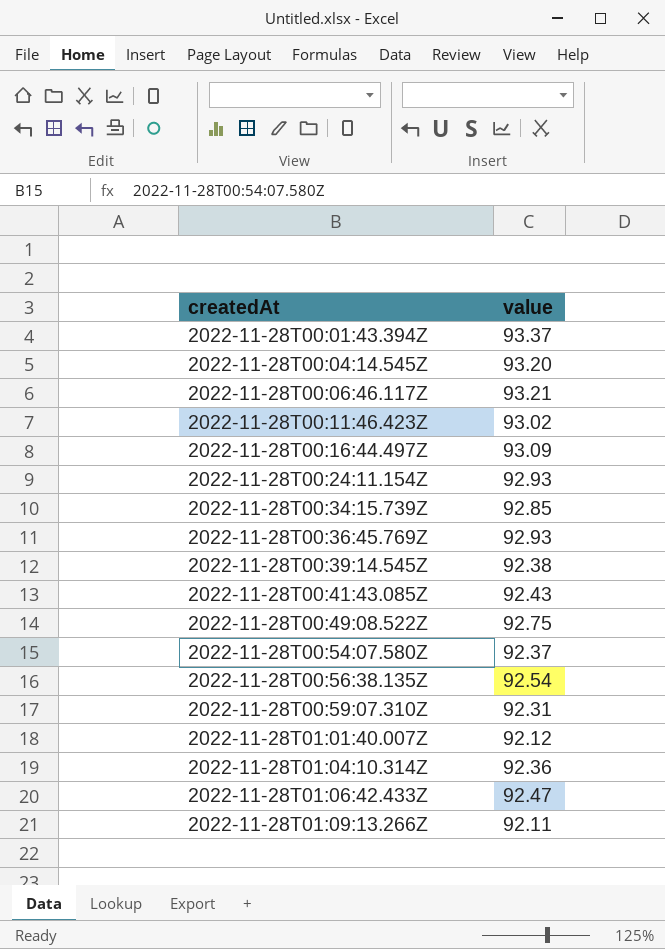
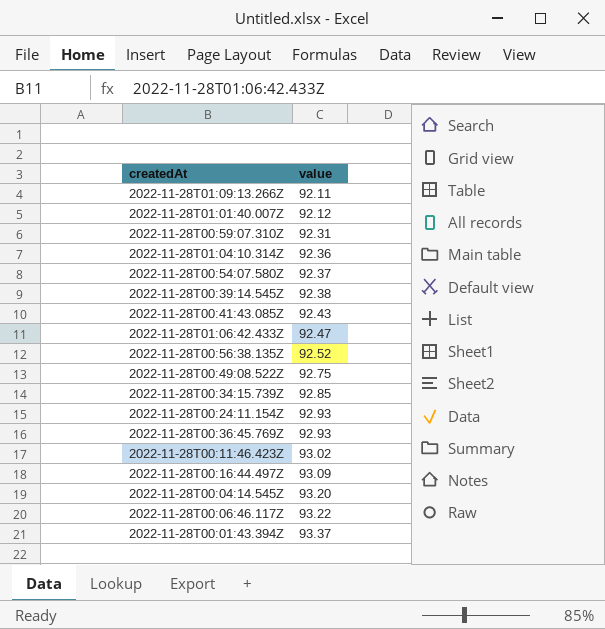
row order: createdAt ascending -> value ascending
2022-11-28T00:56:38.135Z | value: 92.54 -> 92.52
2022-11-28T00:06:46.117Z | value: 93.21 -> 93.22

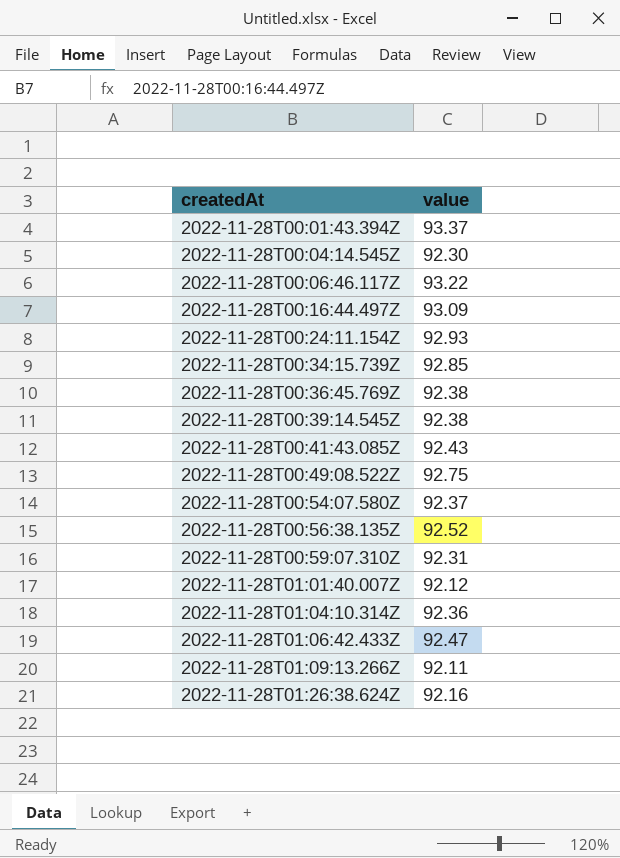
row order: value ascending -> createdAt ascending
row 2022-11-28T00:11:46.423Z: 93.02 -> none
2022-11-28T00:04:14.545Z | value: 93.20 -> 92.30
2022-11-28T00:36:45.769Z | value: 92.93 -> 92.38
row 2022-11-28T01:26:38.624Z: none -> 92.16

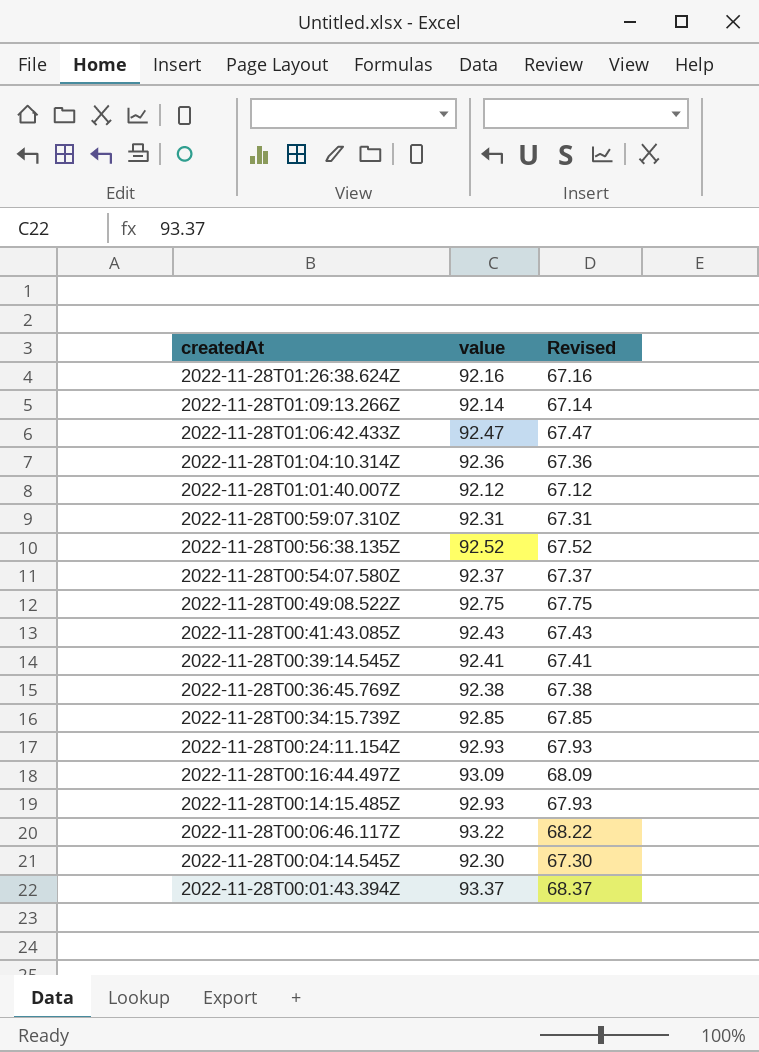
row order: createdAt ascending -> createdAt descending
column Revised | formula: none -> [value] - 25
2022-11-28T01:09:13.266Z | value: 92.11 -> 92.14
2022-11-28T00:39:14.545Z | value: 92.38 -> 92.41
row 2022-11-28T00:14:15.485Z: none -> 92.93 | 67.93

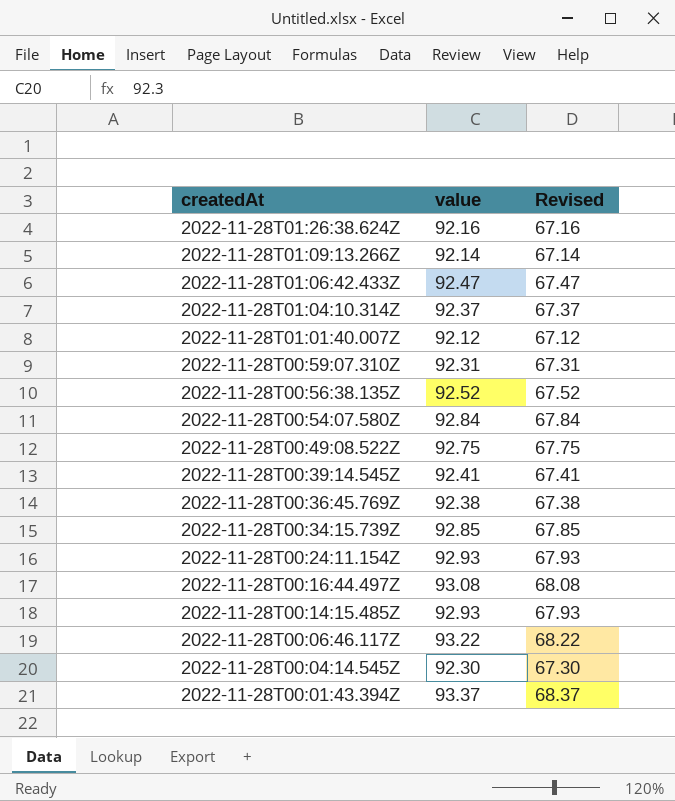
row 2022-11-28T00:41:43.085Z: 92.43 | 67.43 -> none
2022-11-28T01:04:10.314Z | value: 92.36 -> 92.37
2022-11-28T01:04:10.314Z | Revised: 67.36 -> 67.37
2022-11-28T00:54:07.580Z | value: 92.37 -> 92.84
2022-11-28T00:54:07.580Z | Revised: 67.37 -> 67.84
2022-11-28T00:16:44.497Z | value: 93.09 -> 93.08
2022-11-28T00:16:44.497Z | Revised: 68.09 -> 68.08

